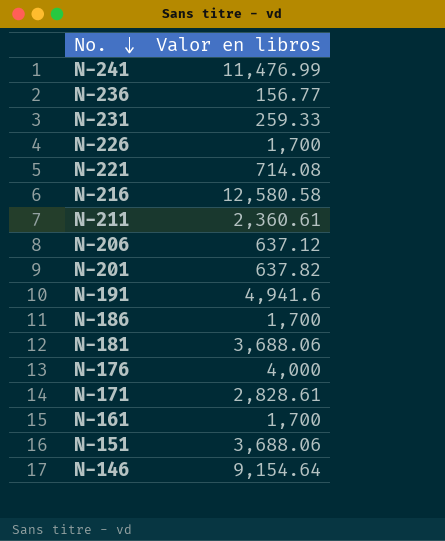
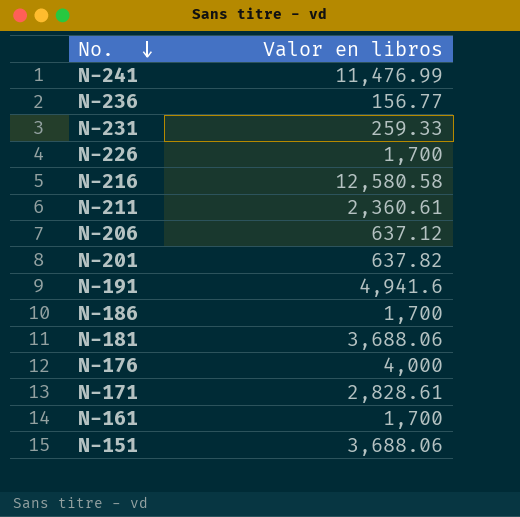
row N-221: 714.08 -> none
row N-146: 9,154.64 -> none

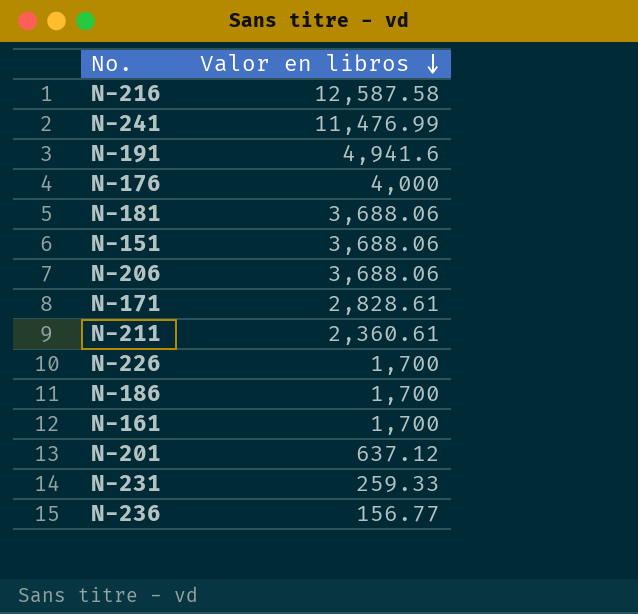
row order: No. descending -> Valor en libros descending
N-216 | Valor en libros: 12,580.58 -> 12,587.58
N-206 | Valor en libros: 637.12 -> 3,688.06
N-201 | Valor en libros: 637.82 -> 637.12

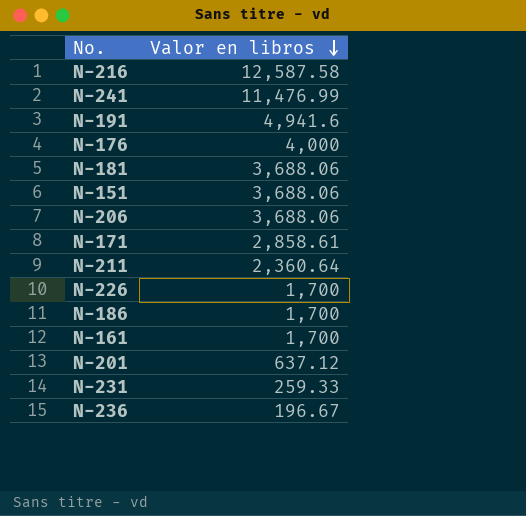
N-171 | Valor en libros: 2,828.61 -> 2,858.61
N-211 | Valor en libros: 2,360.61 -> 2,360.64
N-236 | Valor en libros: 156.77 -> 196.67

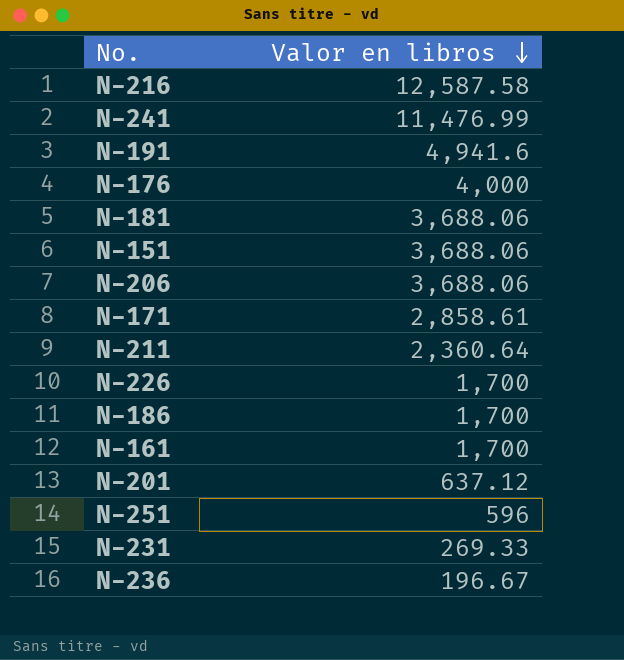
row N-251: none -> 596
N-231 | Valor en libros: 259.33 -> 269.33

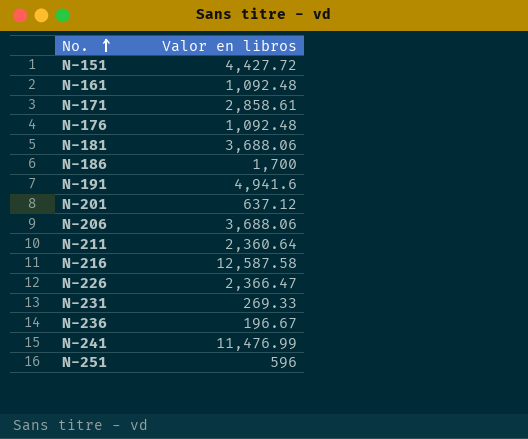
row order: Valor en libros descending -> No. ascending
N-151 | Valor en libros: 3,688.06 -> 4,427.72
N-161 | Valor en libros: 1,700 -> 1,092.48
N-176 | Valor en libros: 4,000 -> 1,092.48
N-226 | Valor en libros: 1,700 -> 2,366.47

